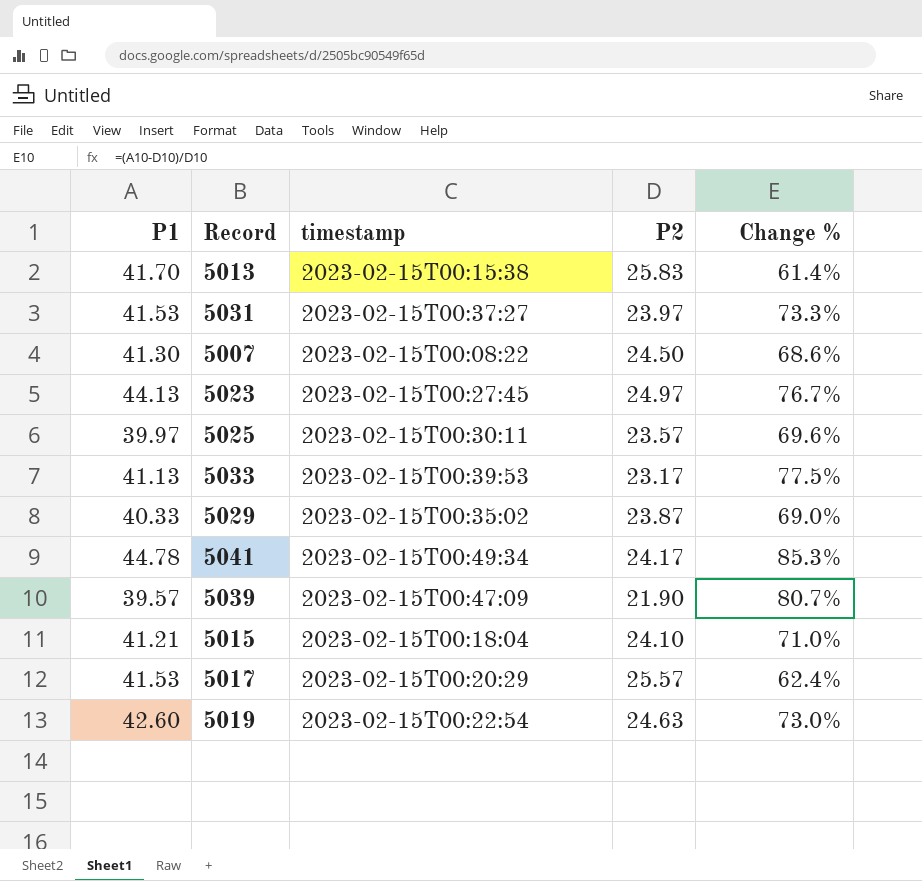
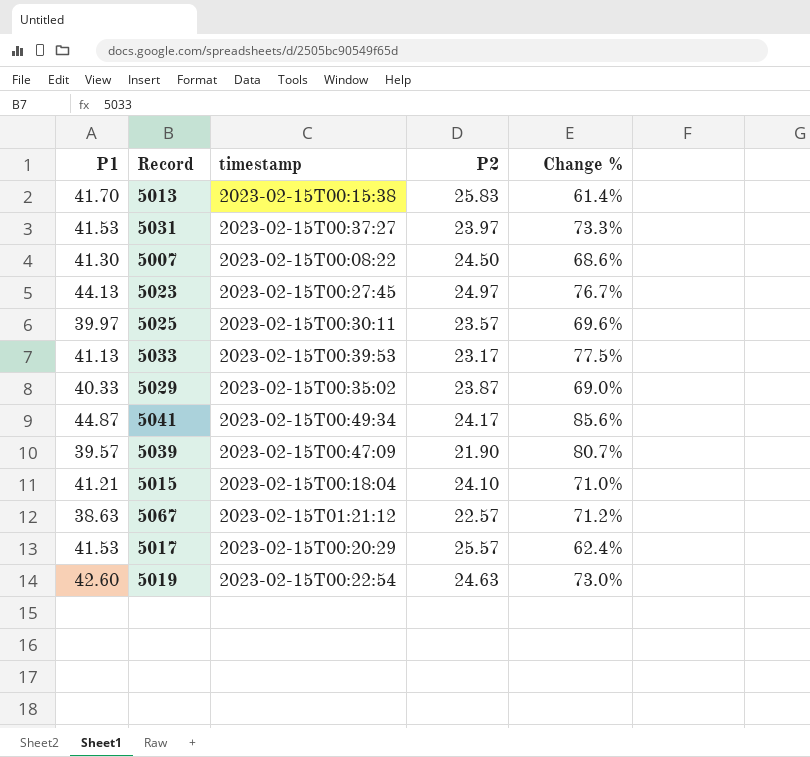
5041 | P1: 44.78 -> 44.87
5041 | Change %: 85.3% -> 85.6%
row 5067: none -> 38.63 | 2023-02-15T01:21:12 | 22.57 | 71.2%

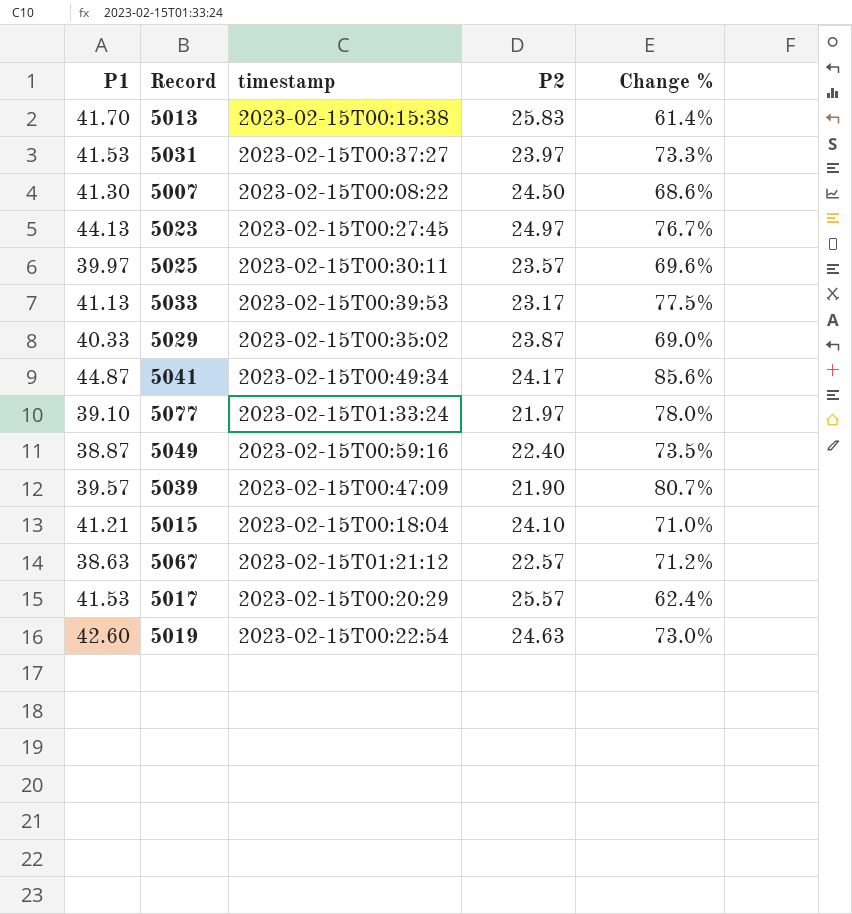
row 5077: none -> 39.10 | 2023-02-15T01:33:24 | 21.97 | 78.0%
row 5049: none -> 38.87 | 2023-02-15T00:59:16 | 22.40 | 73.5%

